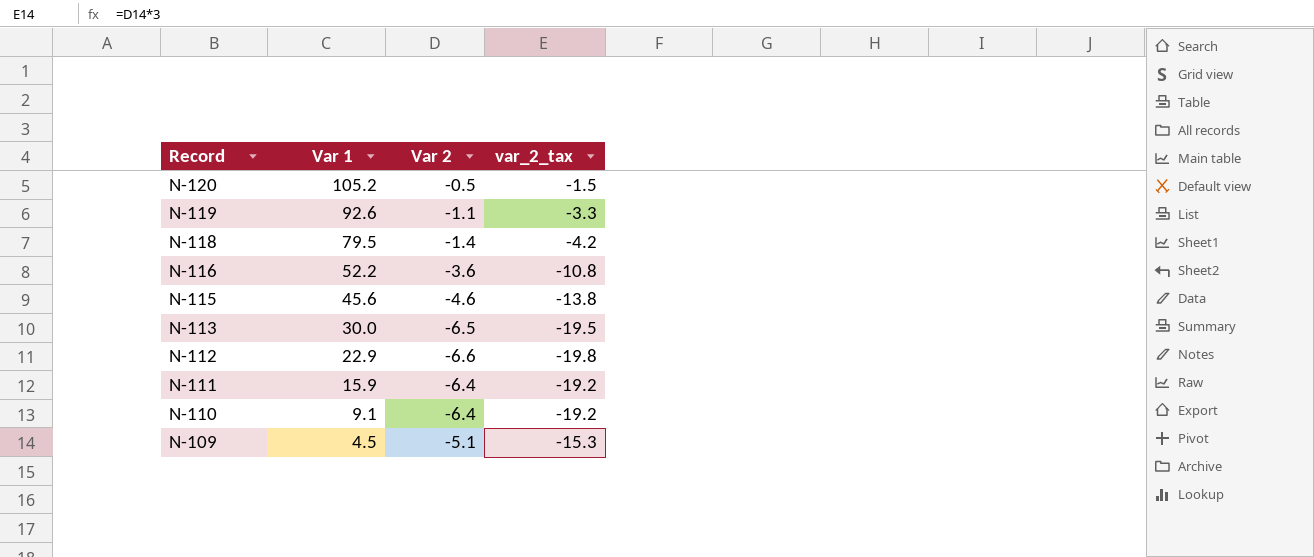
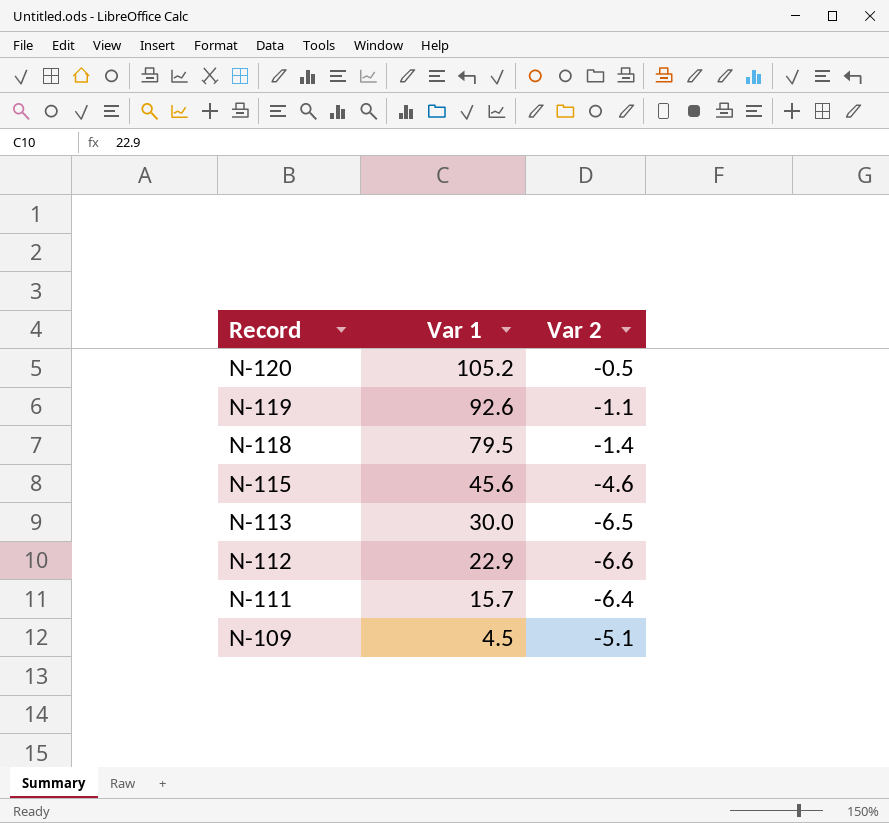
column var_2_tax | formula: [Var 2] * 3 -> none
row N-116: 52.2 | -3.6 | -10.8 -> none
row N-110: 9.1 | -6.4 | -19.2 -> none
N-111 | Var 1: 15.9 -> 15.7

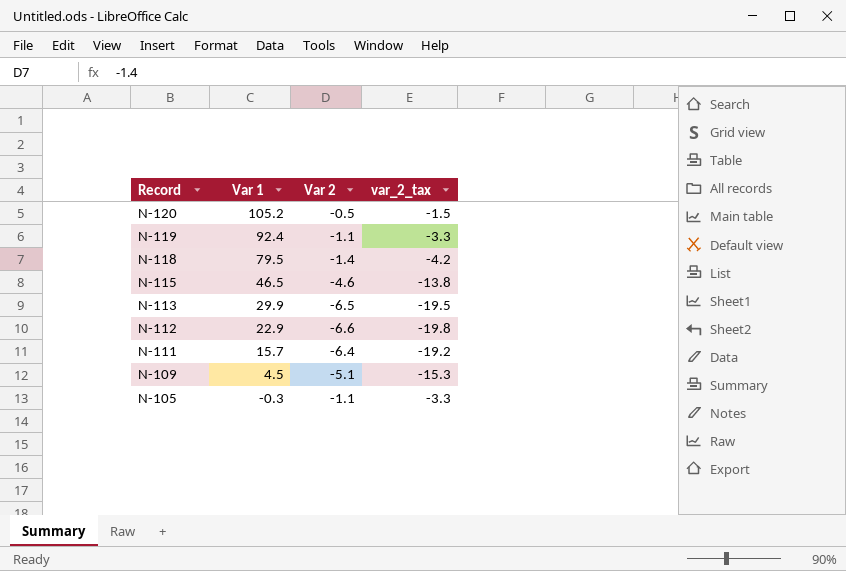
column var_2_tax | formula: none -> [Var 2] * 3
N-119 | Var 1: 92.6 -> 92.4
N-115 | Var 1: 45.6 -> 46.5
N-113 | Var 1: 30.0 -> 29.9
row N-105: none -> -0.3 | -1.1 | -3.3

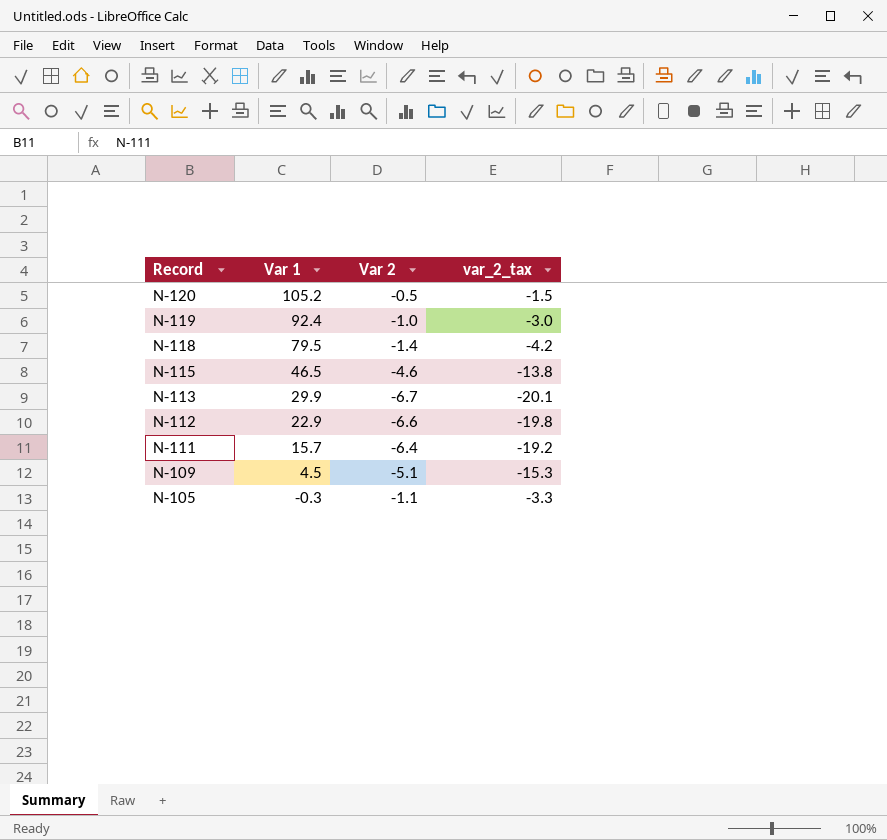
N-119 | Var 2: -1.1 -> -1.0
N-119 | var_2_tax: -3.3 -> -3.0
N-113 | Var 2: -6.5 -> -6.7
N-113 | var_2_tax: -19.5 -> -20.1

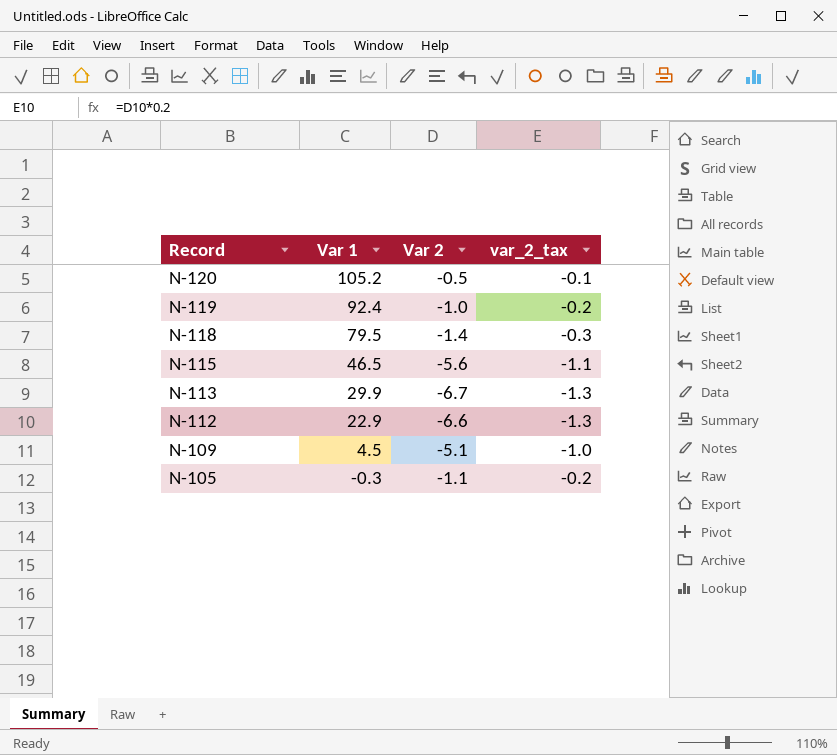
column var_2_tax | formula: [Var 2] * 3 -> [Var 2] * 0.2
row N-111: 15.7 | -6.4 | -19.2 -> none
N-115 | Var 2: -4.6 -> -5.6

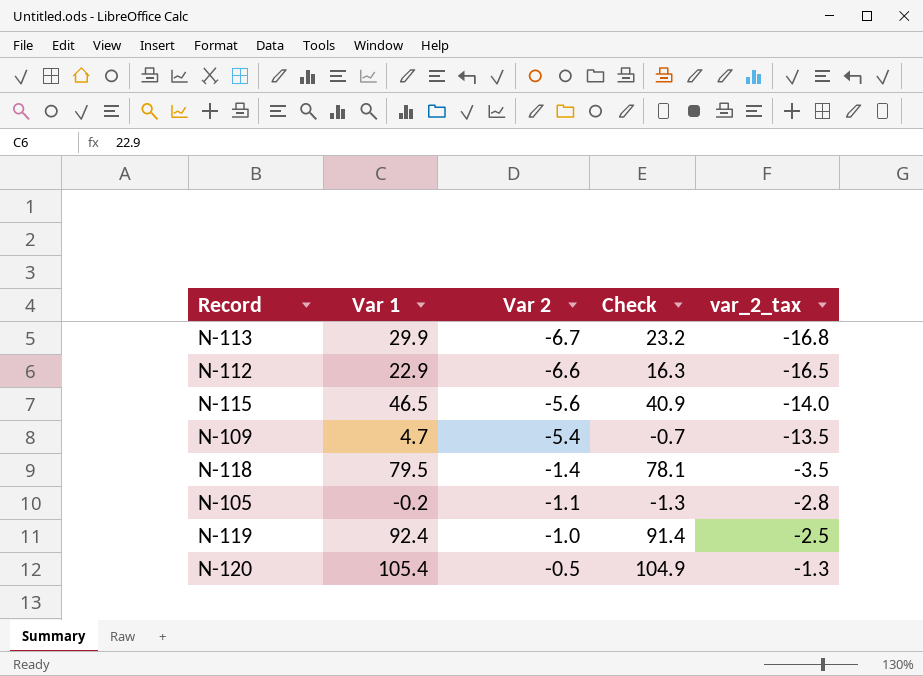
row order: Record descending -> Var 2 ascending
column Check | formula: none -> [Var 1] + [Var 2]
column var_2_tax | formula: [Var 2] * 0.2 -> [Var 2] * 2.5
N-109 | Var 1: 4.5 -> 4.7
N-109 | Var 2: -5.1 -> -5.4
N-105 | Var 1: -0.3 -> -0.2
N-120 | Var 1: 105.2 -> 105.4

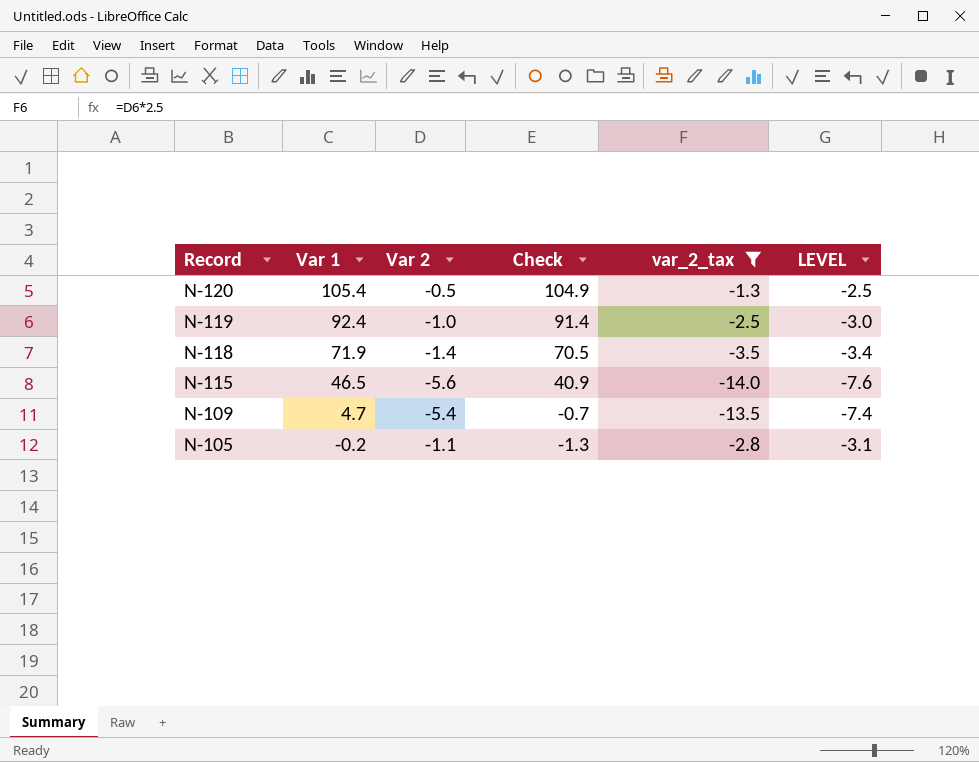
filter: none -> var_2_tax >= -14.0
row order: Var 2 ascending -> Record descending
column LEVEL | formula: none -> [Var 2] - 2
N-118 | Var 1: 79.5 -> 71.9
N-118 | Check: 78.1 -> 70.5

